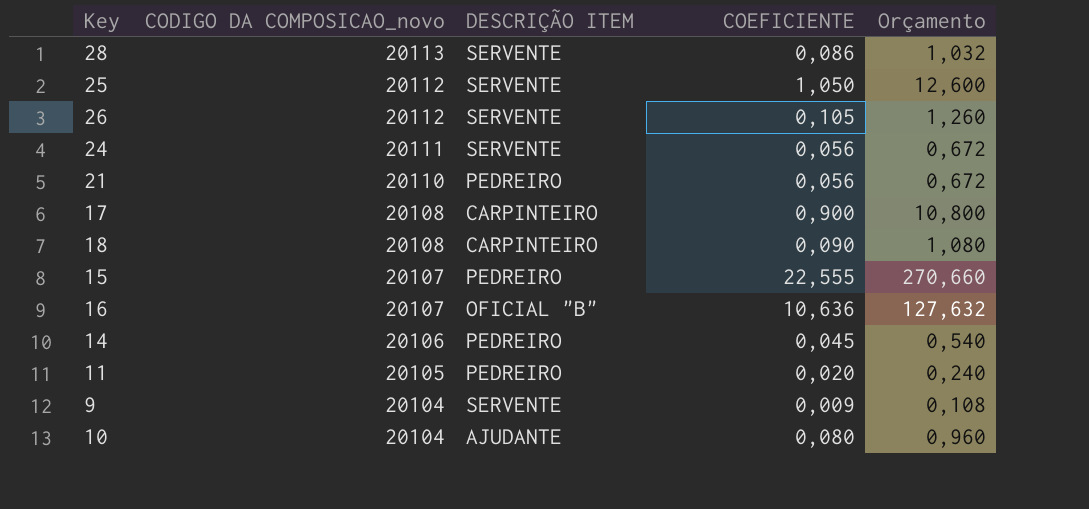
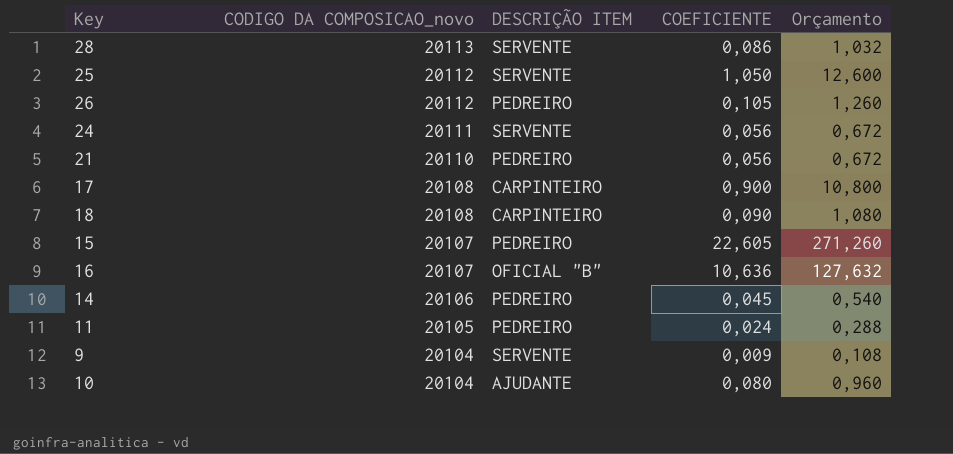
26 | DESCRIÇÃO ITEM: SERVENTE -> PEDREIRO
15 | COEFICIENTE: 22,555 -> 22,605
15 | Orçamento: 270,660 -> 271,260
11 | COEFICIENTE: 0,020 -> 0,024
11 | Orçamento: 0,240 -> 0,288

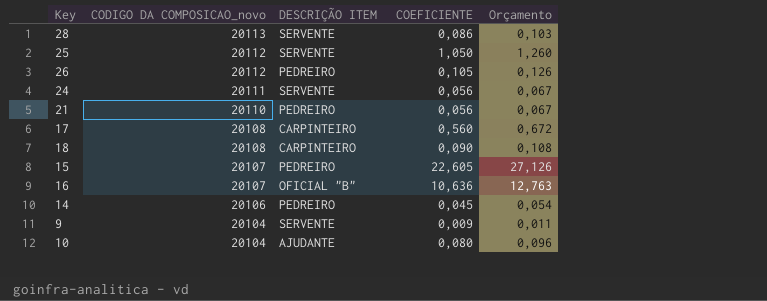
column Orçamento | formula: [COEFICIENTE] * 12 -> [COEFICIENTE] * 1,2
row 11: 20105 | PEDREIRO | 0,024 | 0,288 -> none
17 | COEFICIENTE: 0,900 -> 0,560

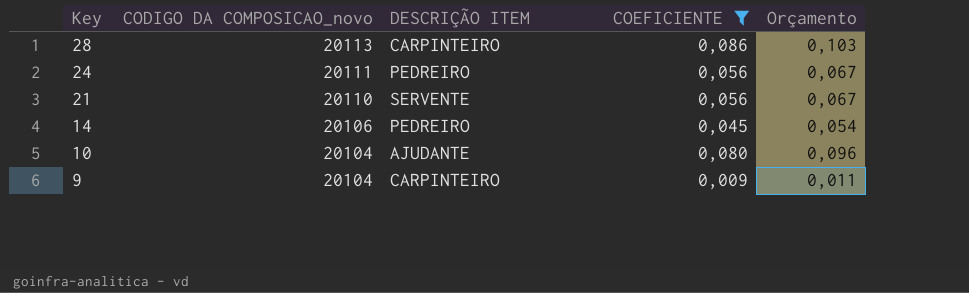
filter: none -> COEFICIENTE <= 0,086
row order: CODIGO DA COMPOSICAO_novo descending -> Key descending
28 | DESCRIÇÃO ITEM: SERVENTE -> CARPINTEIRO
24 | DESCRIÇÃO ITEM: SERVENTE -> PEDREIRO
21 | DESCRIÇÃO ITEM: PEDREIRO -> SERVENTE
9 | DESCRIÇÃO ITEM: SERVENTE -> CARPINTEIRO

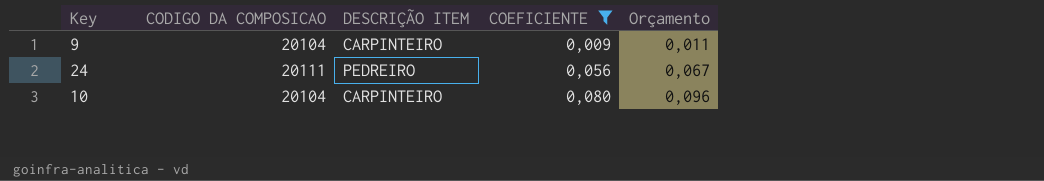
row order: Key descending -> COEFICIENTE ascending
column name: CODIGO DA COMPOSICAO_novo -> CODIGO DA COMPOSICAO
row 28: 20113 | CARPINTEIRO | 0,086 | 0,103 -> none
row 21: 20110 | SERVENTE | 0,056 | 0,067 -> none
row 14: 20106 | PEDREIRO | 0,045 | 0,054 -> none
10 | DESCRIÇÃO ITEM: AJUDANTE -> CARPINTEIRO

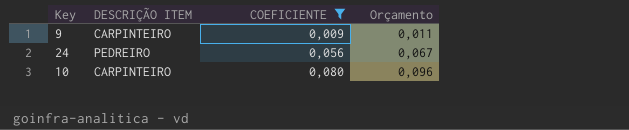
column CODIGO DA COMPOSICAO | position: 2 -> none

